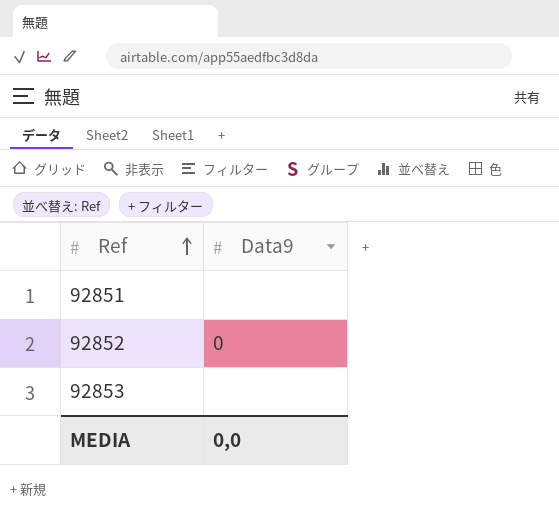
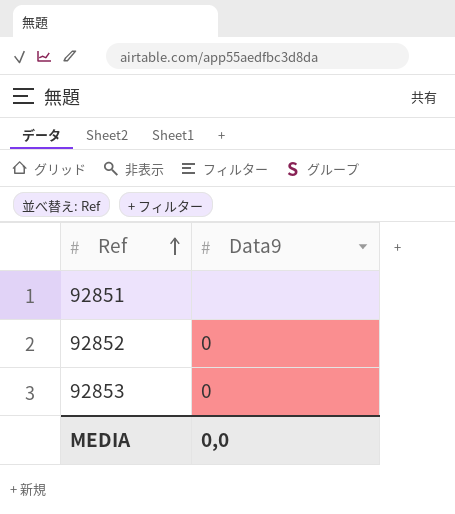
92853 | Data9: none -> 0

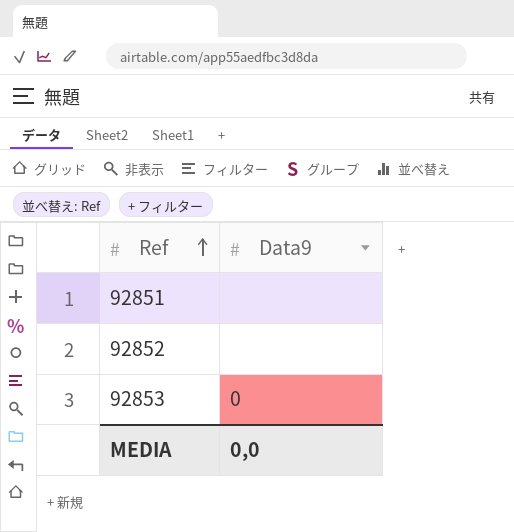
92852 | Data9: 0 -> none

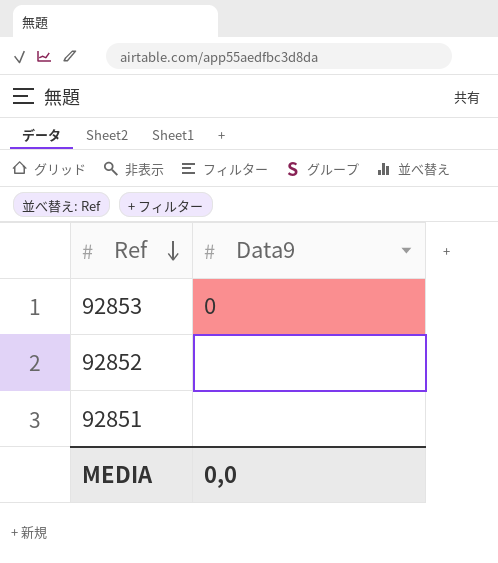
row order: Ref ascending -> Ref descending

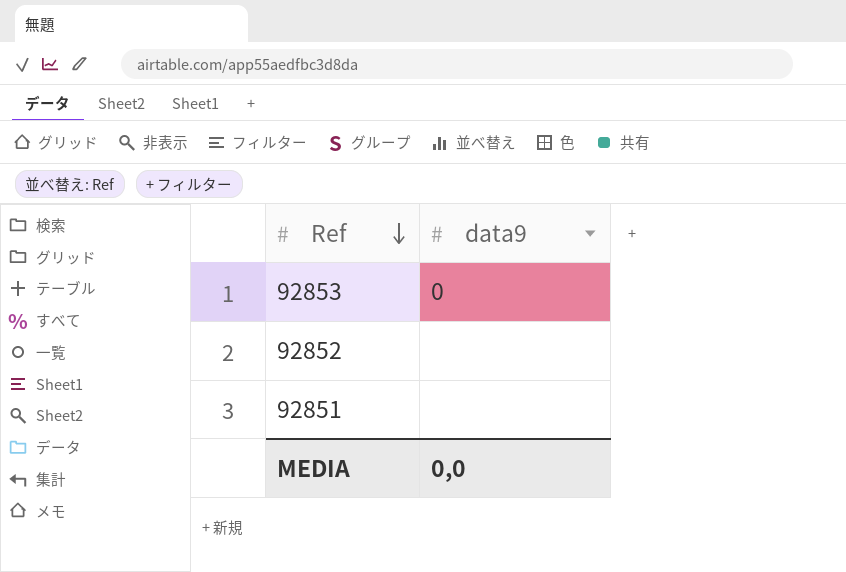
column name: Data9 -> data9

